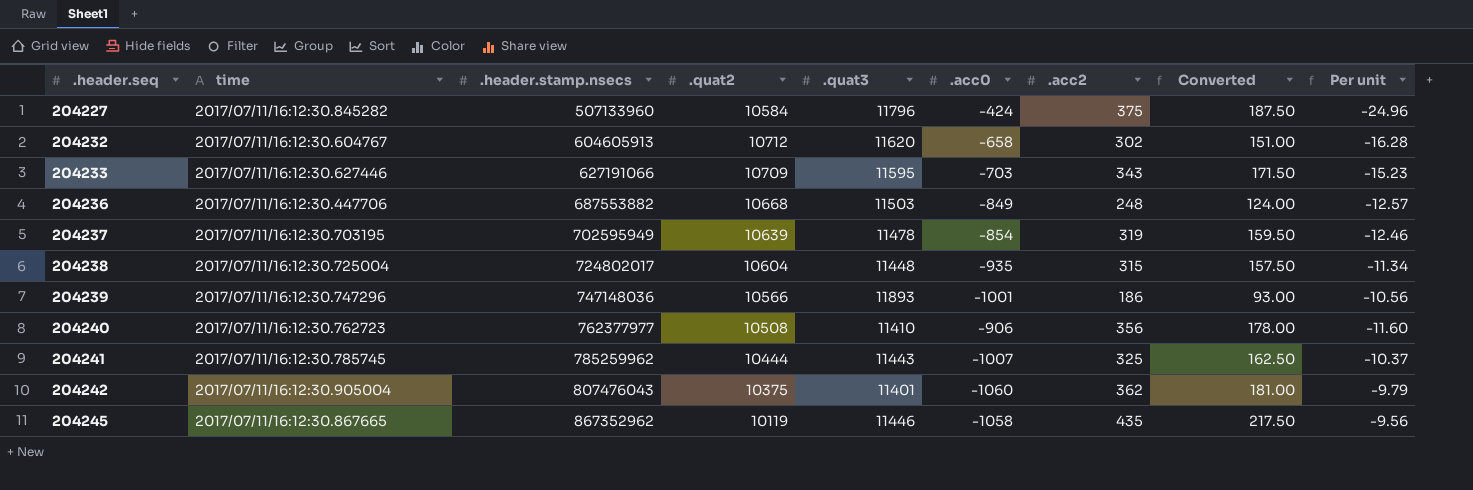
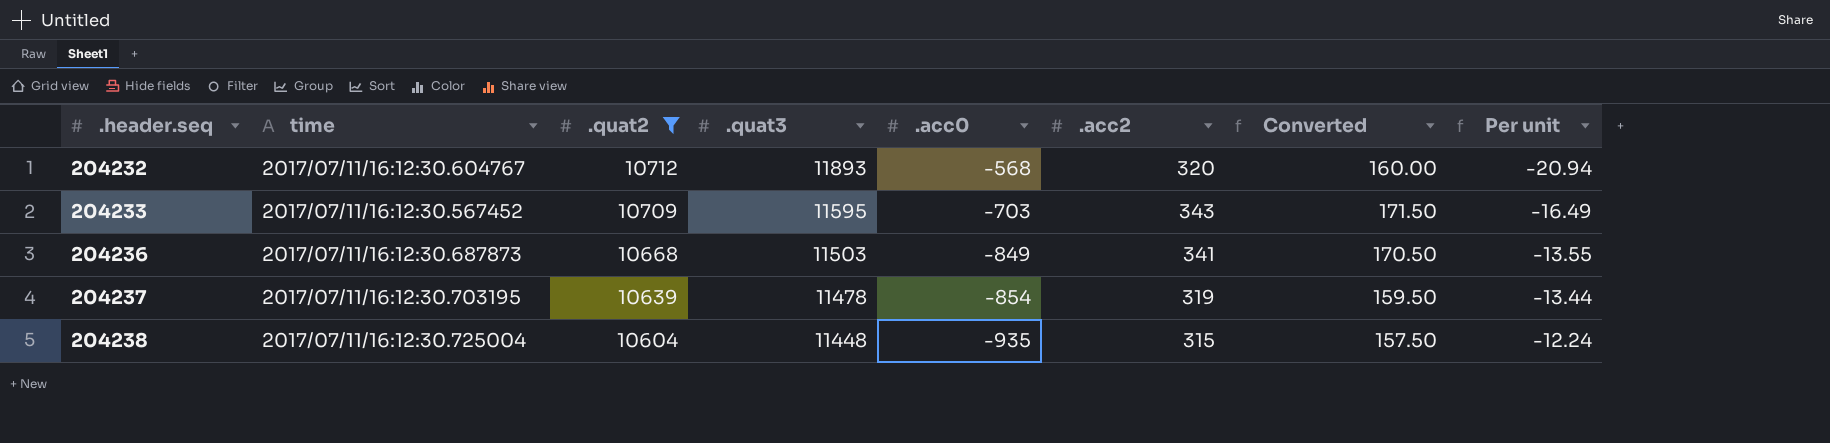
filter: none -> .quat2 >= 10604
column .header.stamp.nsecs | position: 3 -> none
column Per unit | formula: [.quat2] / [.acc0] -> [.quat3] / [.acc0]
204232 | .quat3: 11620 -> 11893
204232 | .acc0: -658 -> -568
204232 | .acc2: 302 -> 320
204232 | Converted: 151.00 -> 160.00
204233 | time: 2017/07/11/16:12:30.627446 -> 2017/07/11/16:12:30.567452
204236 | time: 2017/07/11/16:12:30.447706 -> 2017/07/11/16:12:30.687873
204236 | .acc2: 248 -> 341
204236 | Converted: 124.00 -> 170.50

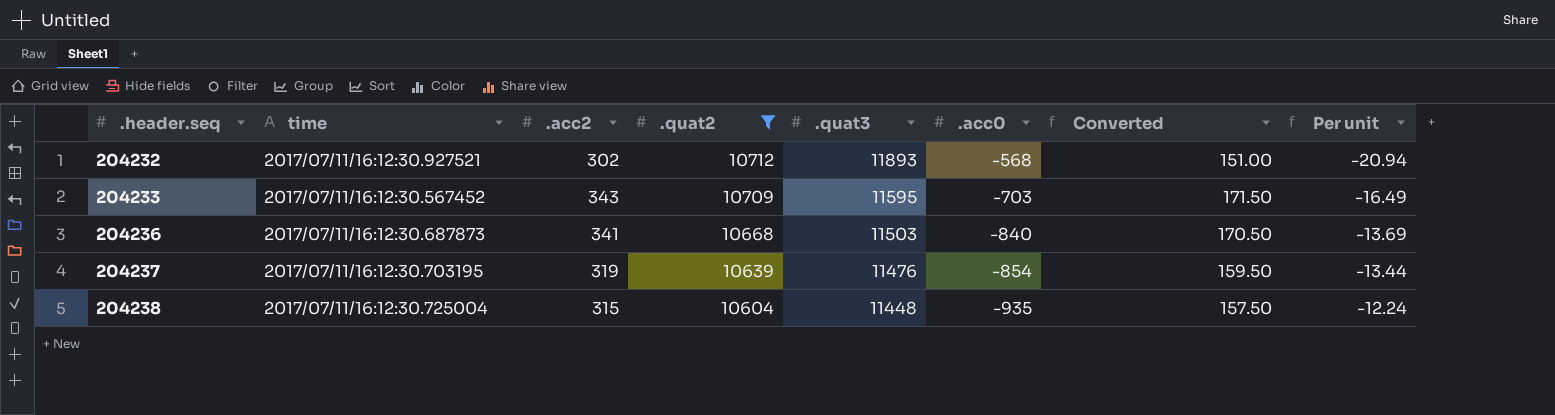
column .acc2 | position: 6 -> 3
204232 | time: 2017/07/11/16:12:30.604767 -> 2017/07/11/16:12:30.927521
204232 | .acc2: 320 -> 302
204232 | Converted: 160.00 -> 151.00
204236 | .acc0: -849 -> -840
204236 | Per unit: -13.55 -> -13.69
204237 | .quat3: 11478 -> 11476

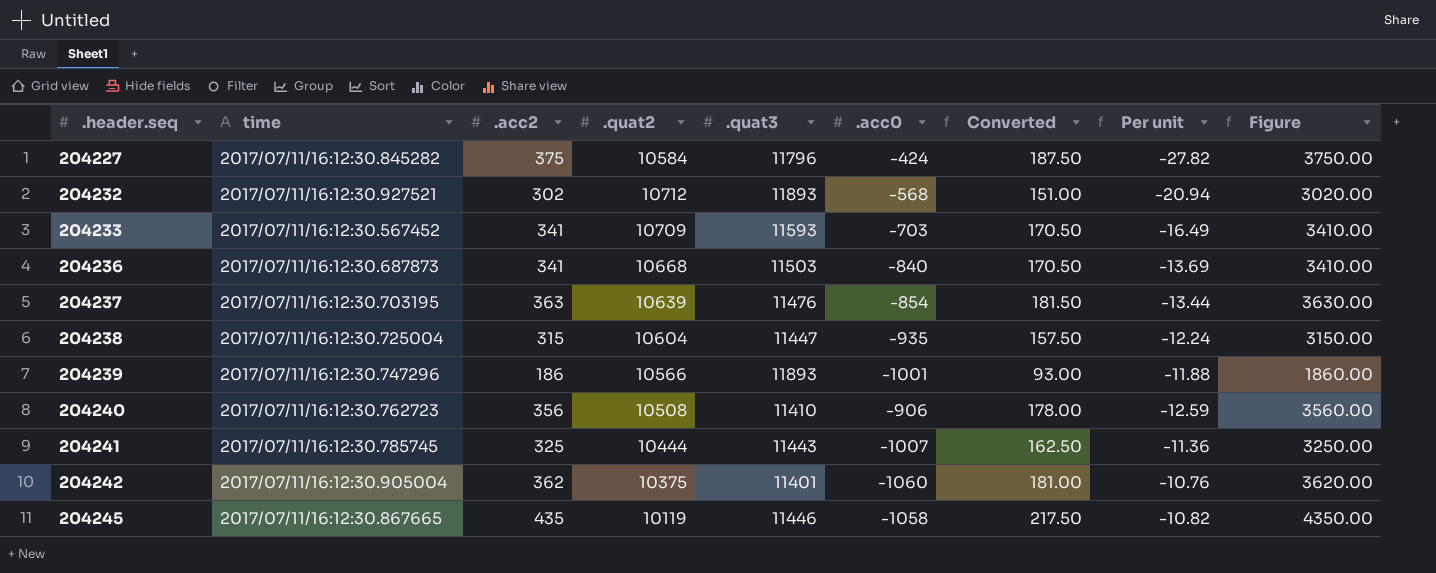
filter: .quat2 >= 10604 -> none
column Figure | formula: none -> [.acc2] * 10
204233 | .acc2: 343 -> 341
204233 | .quat3: 11595 -> 11593
204233 | Converted: 171.50 -> 170.50
204237 | .acc2: 319 -> 363
204237 | Converted: 159.50 -> 181.50
204238 | .quat3: 11448 -> 11447

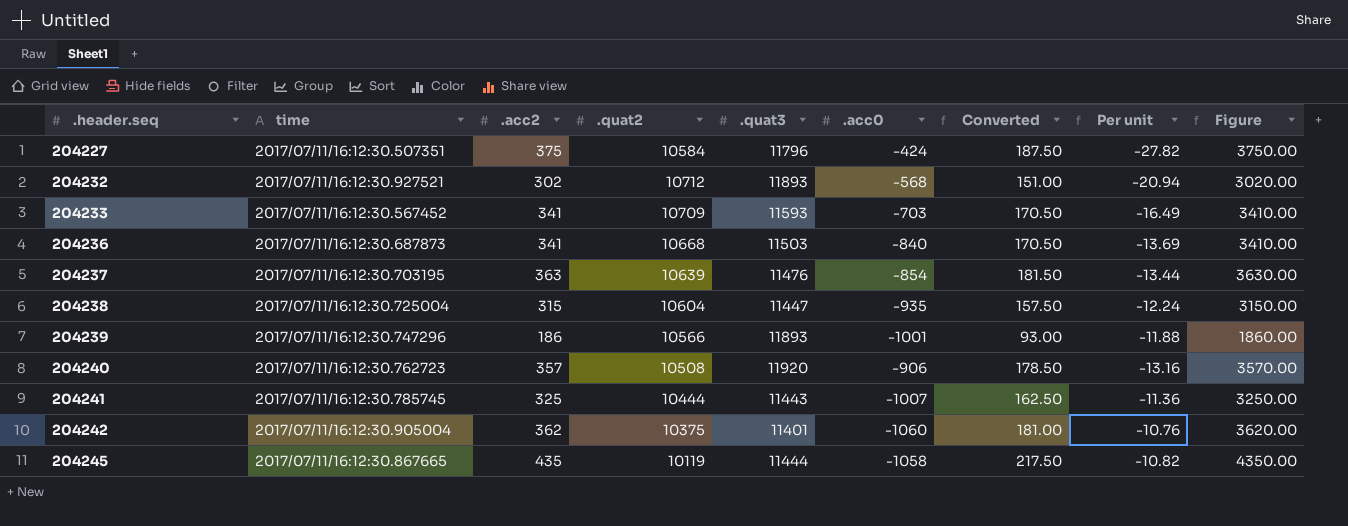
204227 | time: 2017/07/11/16:12:30.845282 -> 2017/07/11/16:12:30.507351
204240 | .acc2: 356 -> 357
204240 | .quat3: 11410 -> 11920
204240 | Converted: 178.00 -> 178.50
204240 | Per unit: -12.59 -> -13.16
204240 | Figure: 3560.00 -> 3570.00
204245 | .quat3: 11446 -> 11444

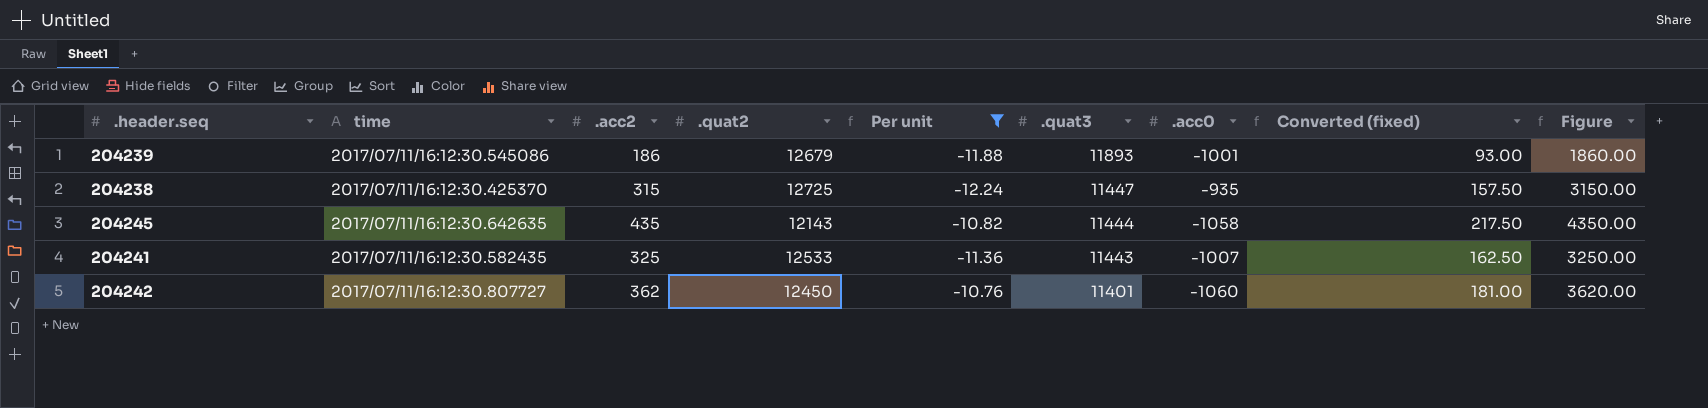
filter: none -> Per unit >= -12.24
row order: .header.seq ascending -> .quat3 descending
column Per unit | position: 8 -> 5
column name: Converted -> Converted (fixed)
204239 | time: 2017/07/11/16:12:30.747296 -> 2017/07/11/16:12:30.545086
204239 | .quat2: 10566 -> 12679
204238 | time: 2017/07/11/16:12:30.725004 -> 2017/07/11/16:12:30.425370
204238 | .quat2: 10604 -> 12725
204245 | time: 2017/07/11/16:12:30.867665 -> 2017/07/11/16:12:30.642635
204245 | .quat2: 10119 -> 12143
204241 | time: 2017/07/11/16:12:30.785745 -> 2017/07/11/16:12:30.582435
204241 | .quat2: 10444 -> 12533
204242 | time: 2017/07/11/16:12:30.905004 -> 2017/07/11/16:12:30.807727
204242 | .quat2: 10375 -> 12450

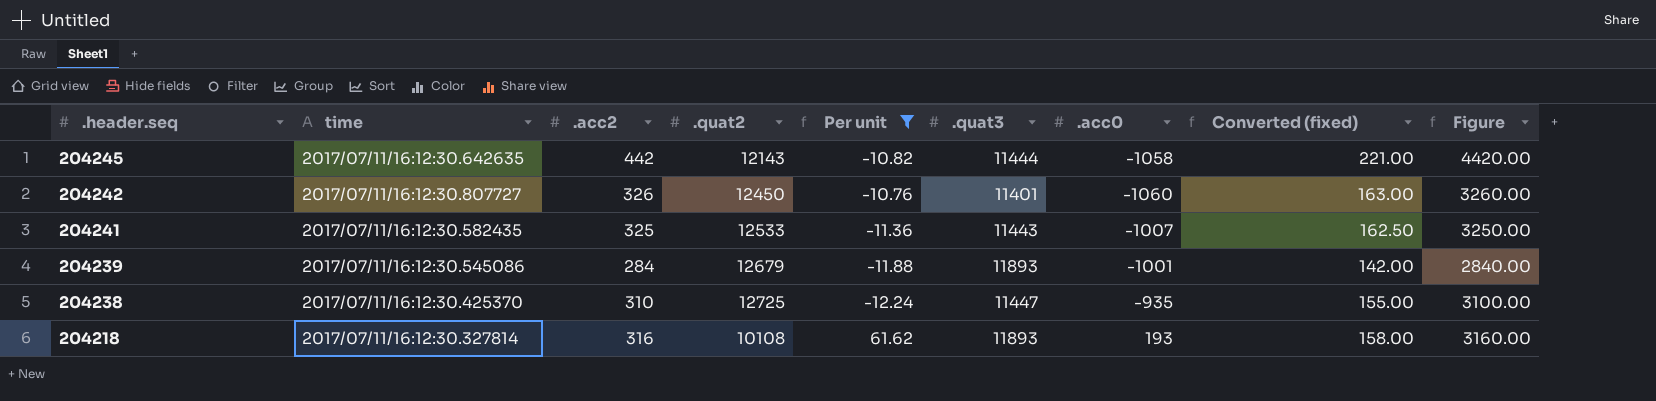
row order: .quat3 descending -> .header.seq descending
204245 | .acc2: 435 -> 442
204245 | Converted (fixed): 217.50 -> 221.00
204245 | Figure: 4350.00 -> 4420.00
204242 | .acc2: 362 -> 326
204242 | Converted (fixed): 181.00 -> 163.00
204242 | Figure: 3620.00 -> 3260.00
204239 | .acc2: 186 -> 284
204239 | Converted (fixed): 93.00 -> 142.00
204239 | Figure: 1860.00 -> 2840.00
204238 | .acc2: 315 -> 310
204238 | Converted (fixed): 157.50 -> 155.00
204238 | Figure: 3150.00 -> 3100.00
row 204218: none -> 2017/07/11/16:12:30.327814 | 316 | 10108 | 61.62 | 11893 | 193 | 158.00 | 3160.00

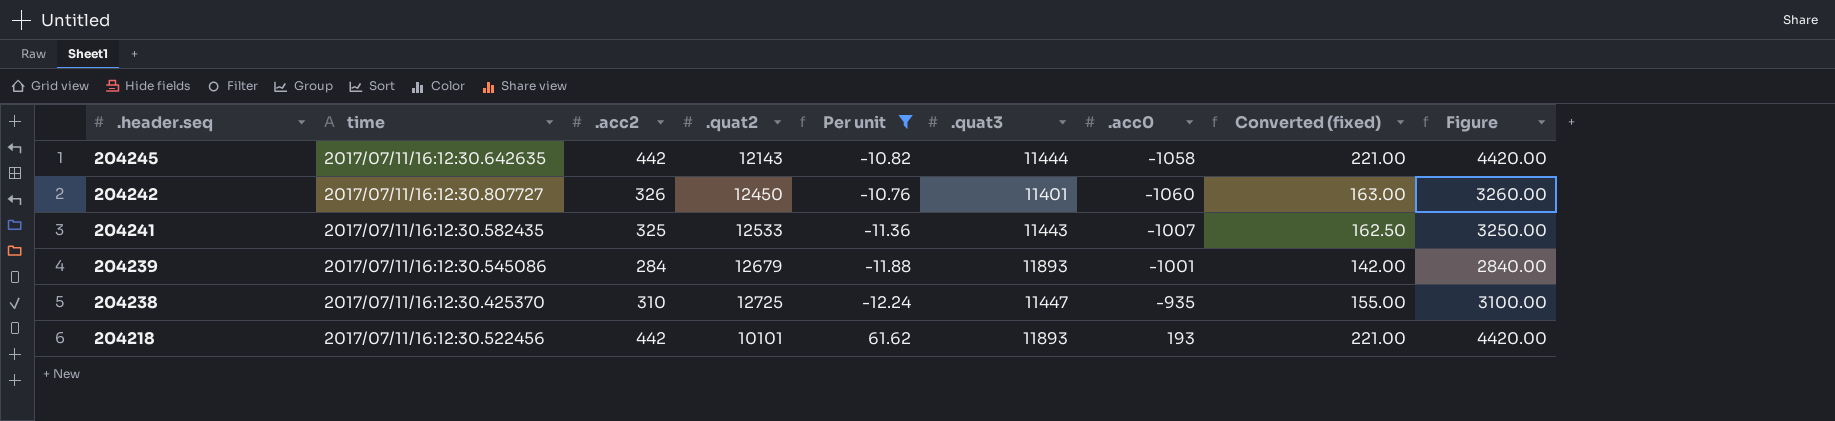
204218 | time: 2017/07/11/16:12:30.327814 -> 2017/07/11/16:12:30.522456
204218 | .acc2: 316 -> 442
204218 | .quat2: 10108 -> 10101
204218 | Converted (fixed): 158.00 -> 221.00
204218 | Figure: 3160.00 -> 4420.00

